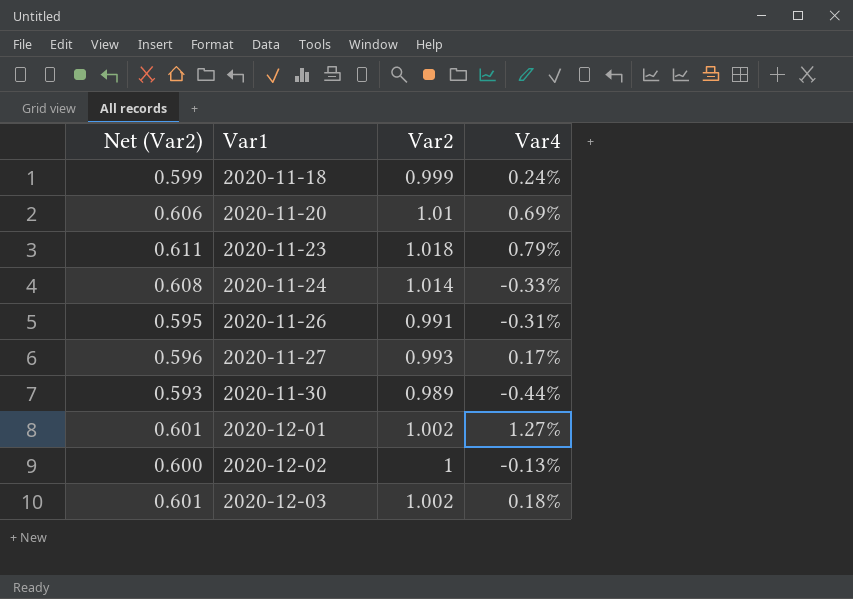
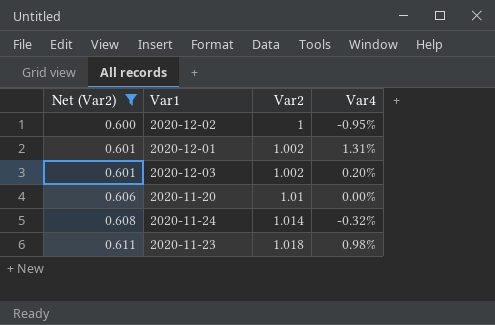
filter: none -> Net (Var2) >= 0.600
row order: Var1 ascending -> Net (Var2) ascending
2020-12-02 | Var4: -0.13% -> -0.95%
2020-12-01 | Var4: 1.27% -> 1.31%
2020-12-03 | Var4: 0.18% -> 0.20%
2020-11-20 | Var4: 0.69% -> 0.00%
2020-11-24 | Var4: -0.33% -> -0.32%
2020-11-23 | Var4: 0.79% -> 0.98%

